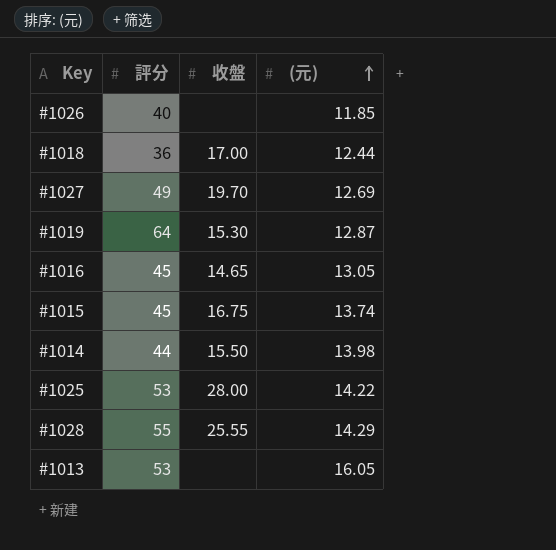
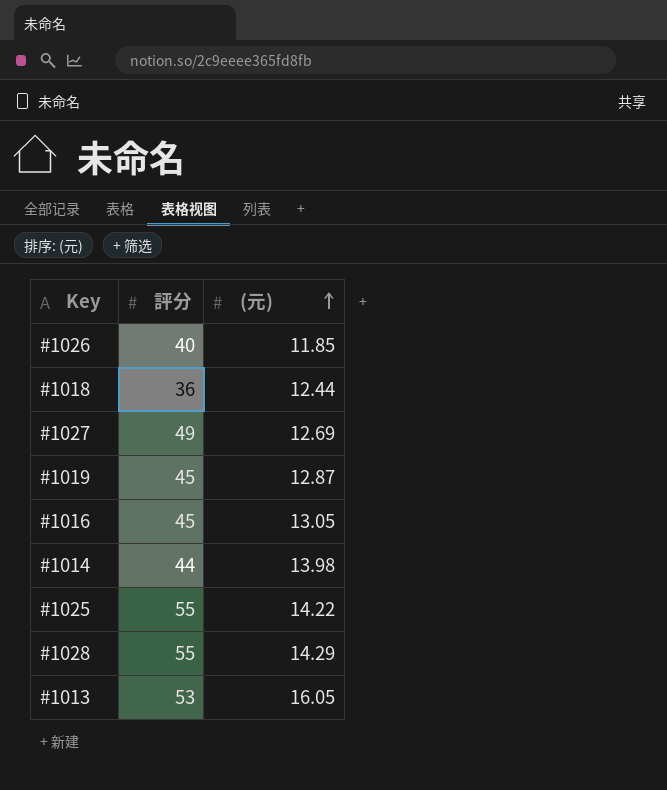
column 收盤 | position: 3 -> none
row #1015: 45 | 16.75 | 13.74 -> none
#1019 | 評分: 64 -> 45
#1025 | 評分: 53 -> 55

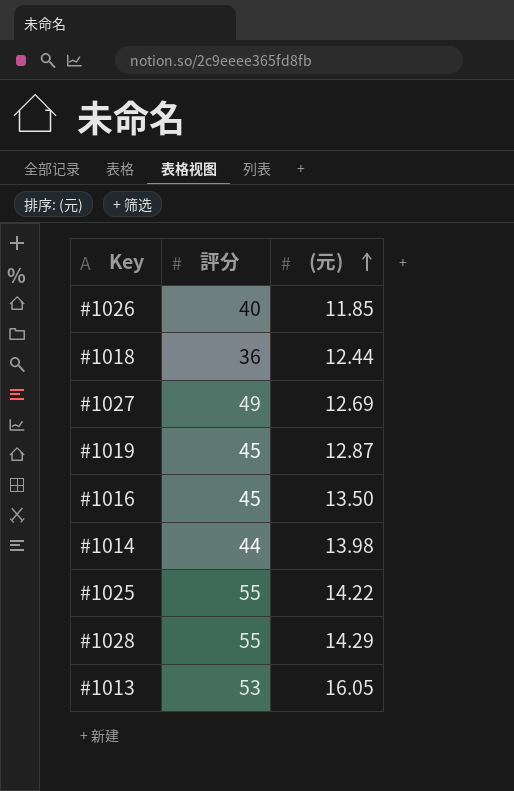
#1016 | (元): 13.05 -> 13.50

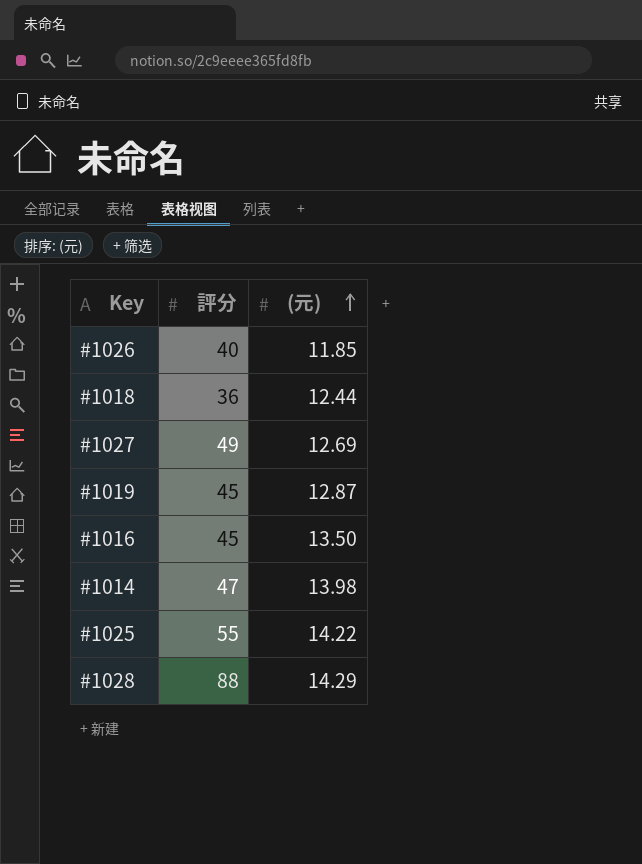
row #1013: 53 | 16.05 -> none
#1014 | 評分: 44 -> 47
#1028 | 評分: 55 -> 88

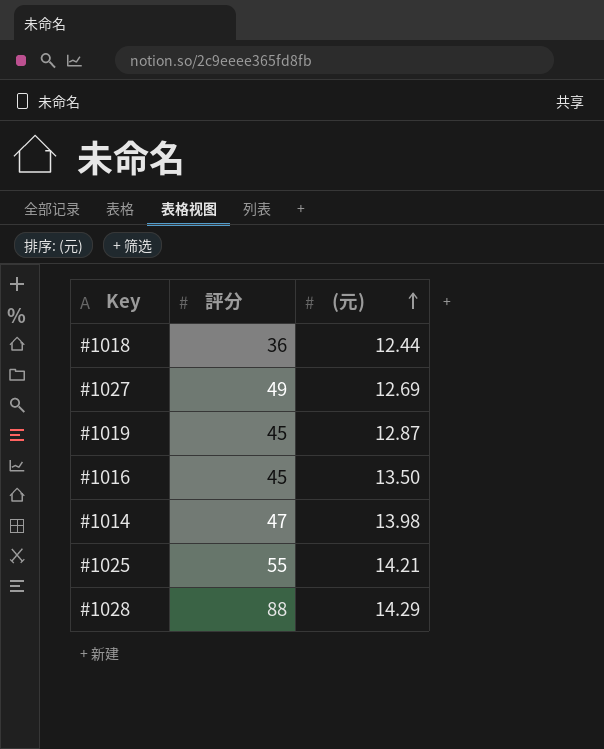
row #1026: 40 | 11.85 -> none
#1025 | (元): 14.22 -> 14.21

